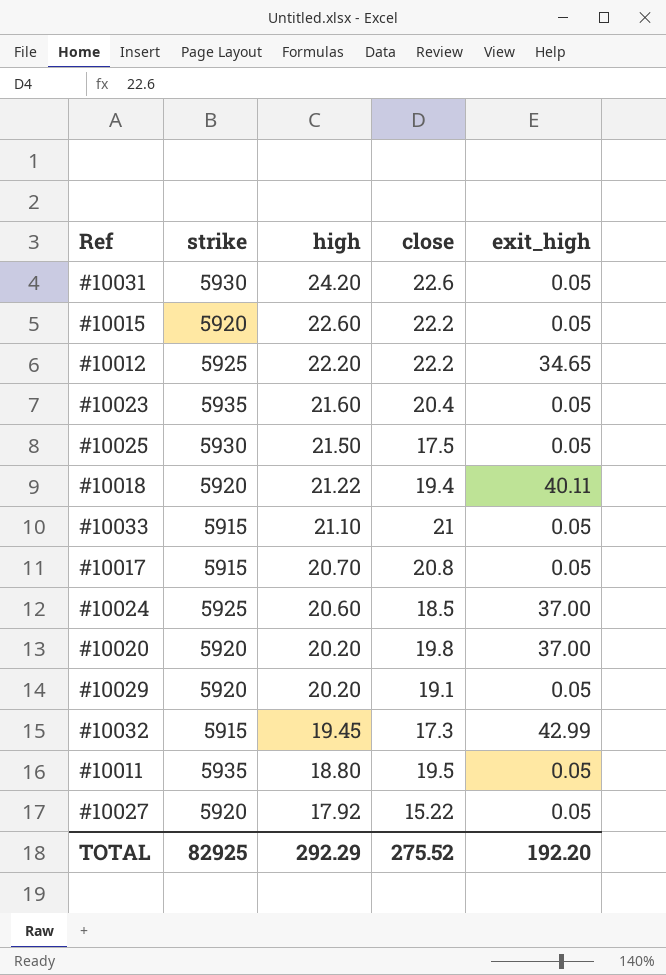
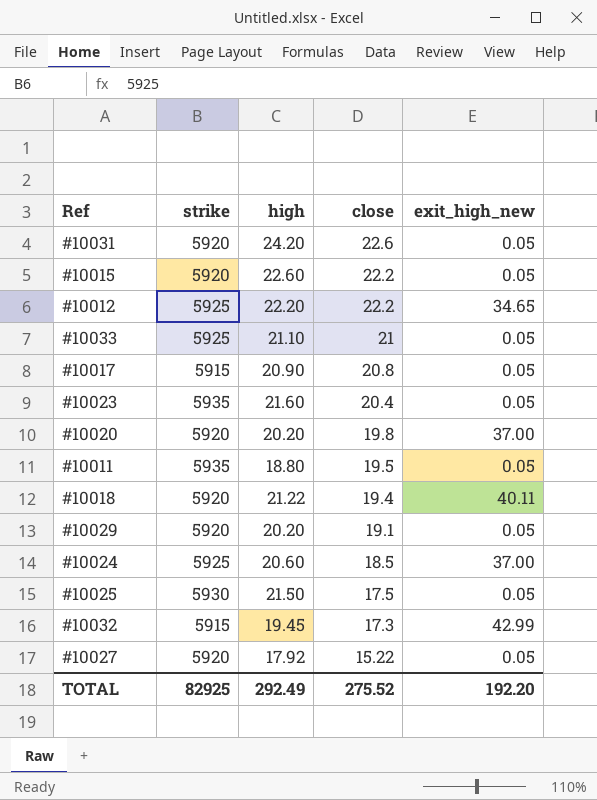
row order: high descending -> close descending
column name: exit_high -> exit_high_new
#10031 | strike: 5930 -> 5920
#10033 | strike: 5915 -> 5925
#10017 | high: 20.70 -> 20.90
TOTAL | high: 292.29 -> 292.49

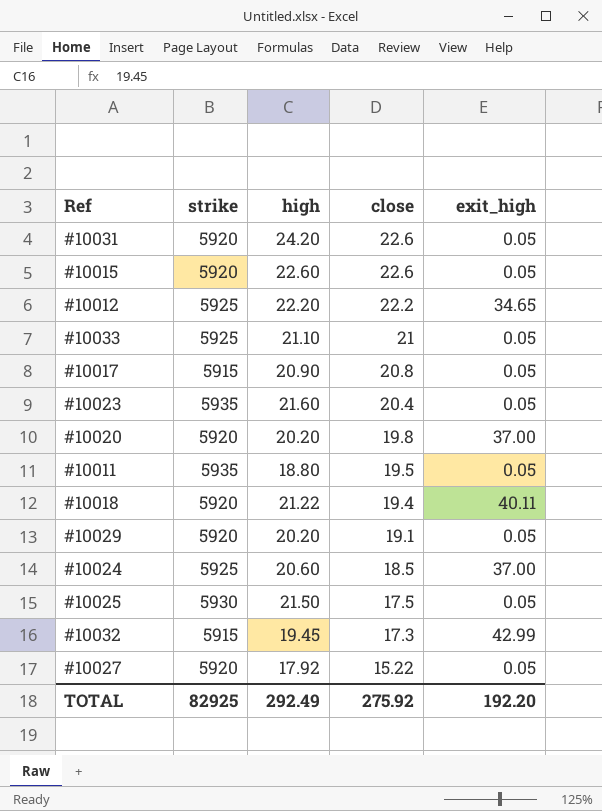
column name: exit_high_new -> exit_high
#10015 | close: 22.2 -> 22.6
TOTAL | close: 275.52 -> 275.92

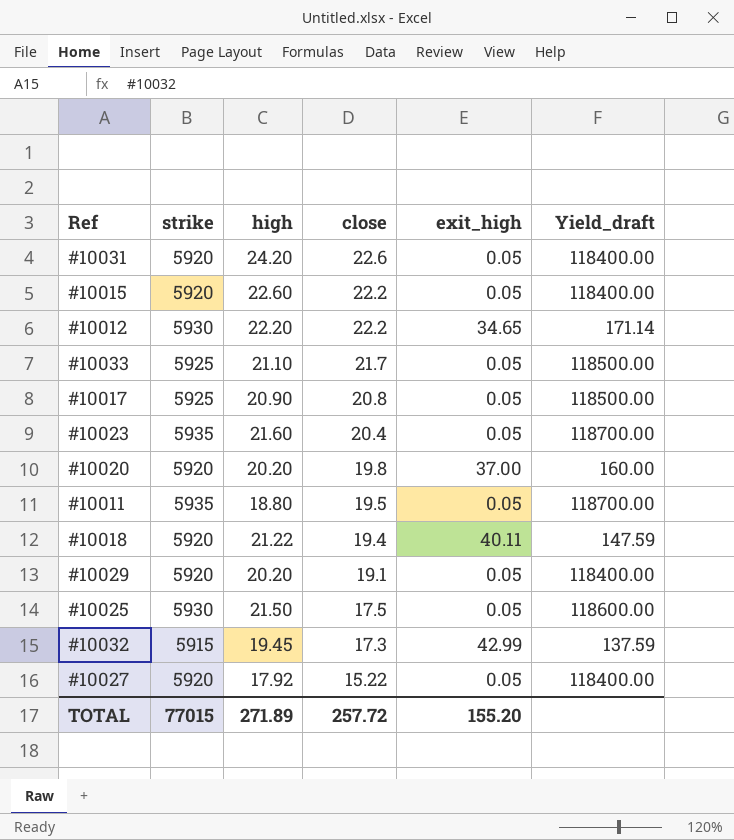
column Yield_draft | formula: none -> [strike] / [exit_high]
row #10024: 5925 | 20.60 | 18.5 | 37.00 -> none
#10015 | close: 22.6 -> 22.2
#10012 | strike: 5925 -> 5930
#10033 | close: 21 -> 21.7
#10017 | strike: 5915 -> 5925
TOTAL | strike: 82925 -> 77015
TOTAL | high: 292.49 -> 271.89
TOTAL | close: 275.92 -> 257.72
TOTAL | exit_high: 192.20 -> 155.20

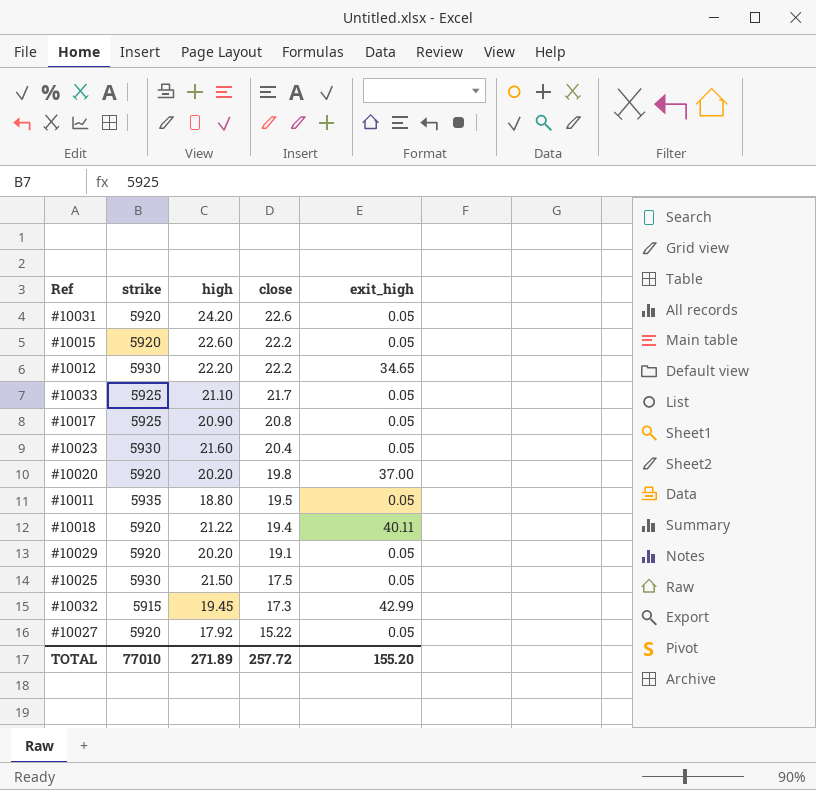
column Yield_draft | formula: [strike] / [exit_high] -> none
#10023 | strike: 5935 -> 5930
TOTAL | strike: 77015 -> 77010

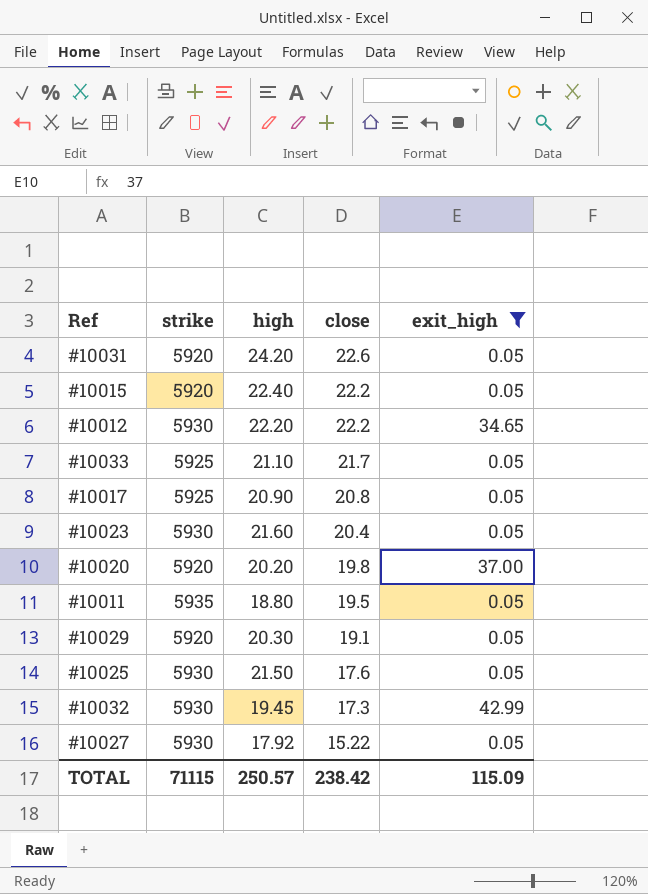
filter: none -> exit_high != 40.11
#10015 | high: 22.60 -> 22.40
#10029 | high: 20.20 -> 20.30
#10025 | close: 17.5 -> 17.6
#10032 | strike: 5915 -> 5930
#10027 | strike: 5920 -> 5930
TOTAL | strike: 77010 -> 71115
TOTAL | high: 271.89 -> 250.57
TOTAL | close: 257.72 -> 238.42
TOTAL | exit_high: 155.20 -> 115.09

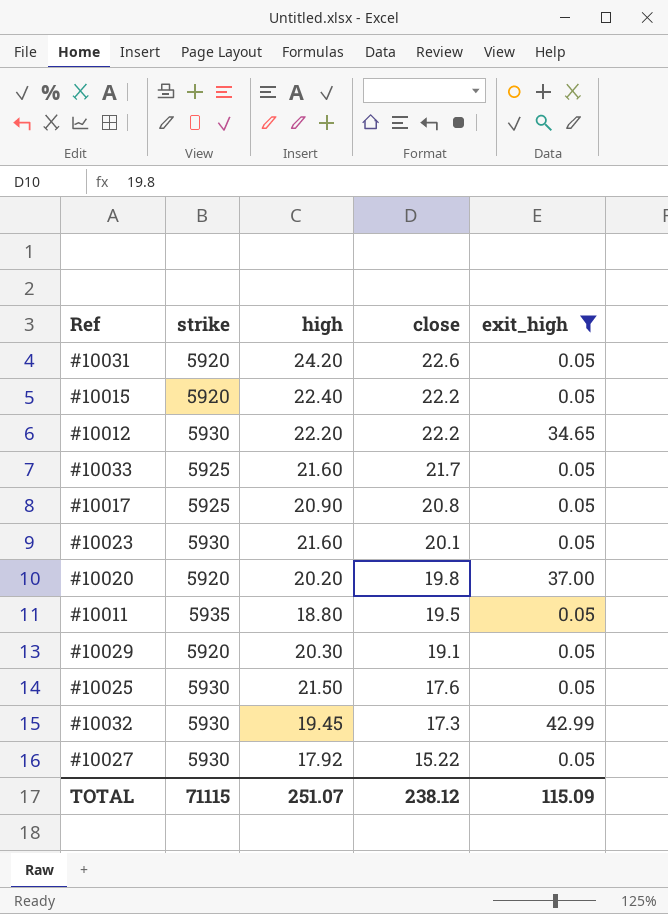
#10033 | high: 21.10 -> 21.60
#10023 | close: 20.4 -> 20.1
TOTAL | high: 250.57 -> 251.07
TOTAL | close: 238.42 -> 238.12

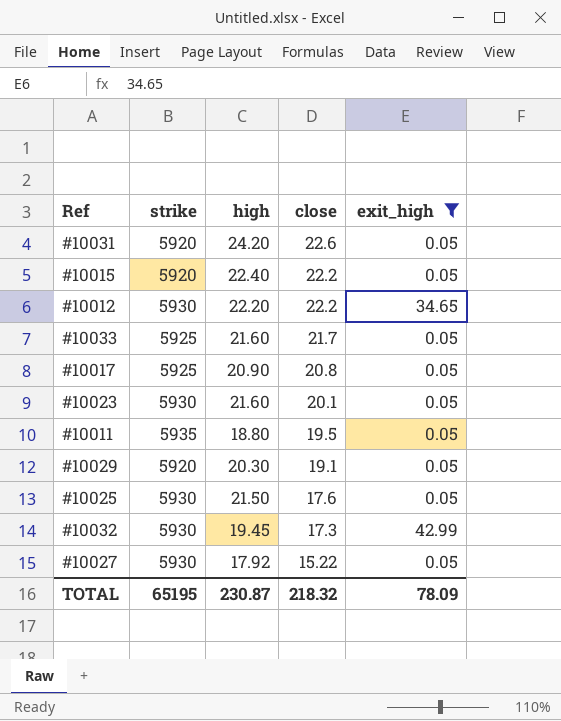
row #10020: 5920 | 20.20 | 19.8 | 37.00 -> none
TOTAL | strike: 71115 -> 65195
TOTAL | high: 251.07 -> 230.87
TOTAL | close: 238.12 -> 218.32
TOTAL | exit_high: 115.09 -> 78.09

